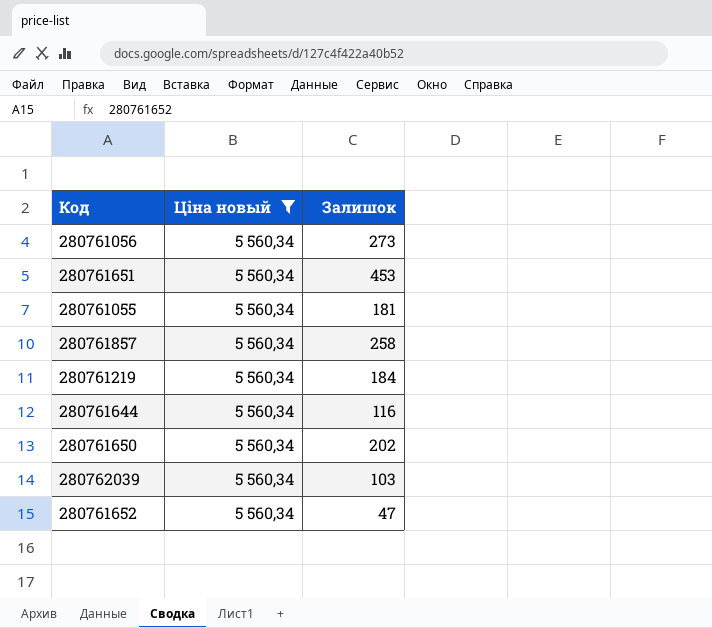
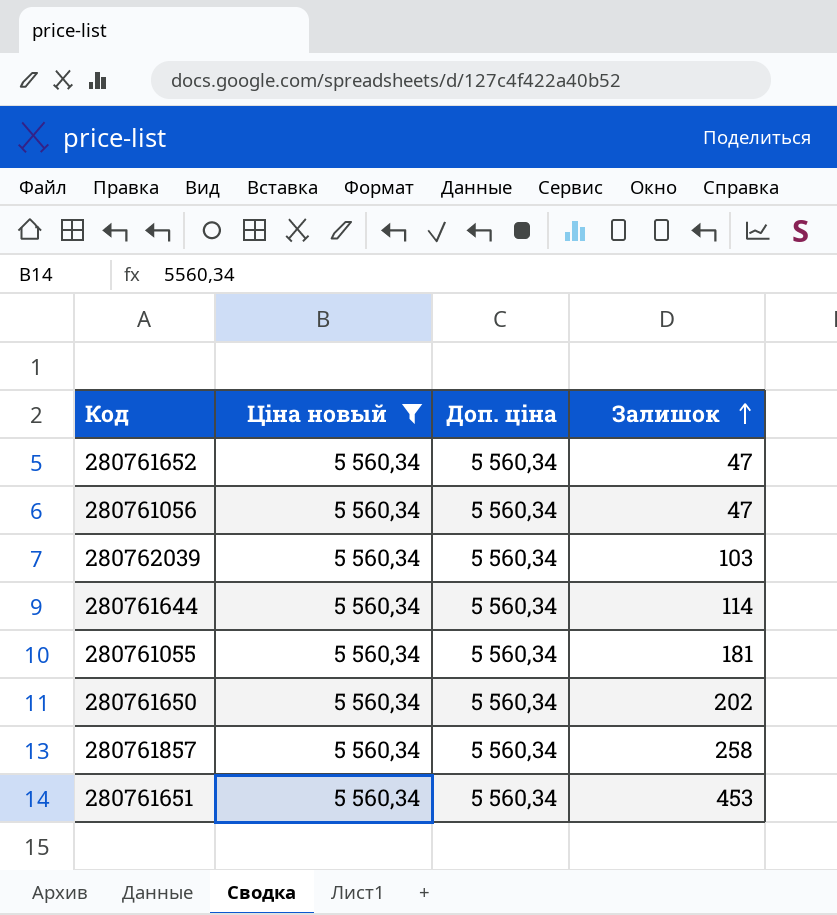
row order: none -> Залишок ascending
column Доп. ціна | position: none -> 3
row 280761219: 5 560,34 | 184 -> none
280761056 | Залишок: 273 -> 47
280761644 | Залишок: 116 -> 114

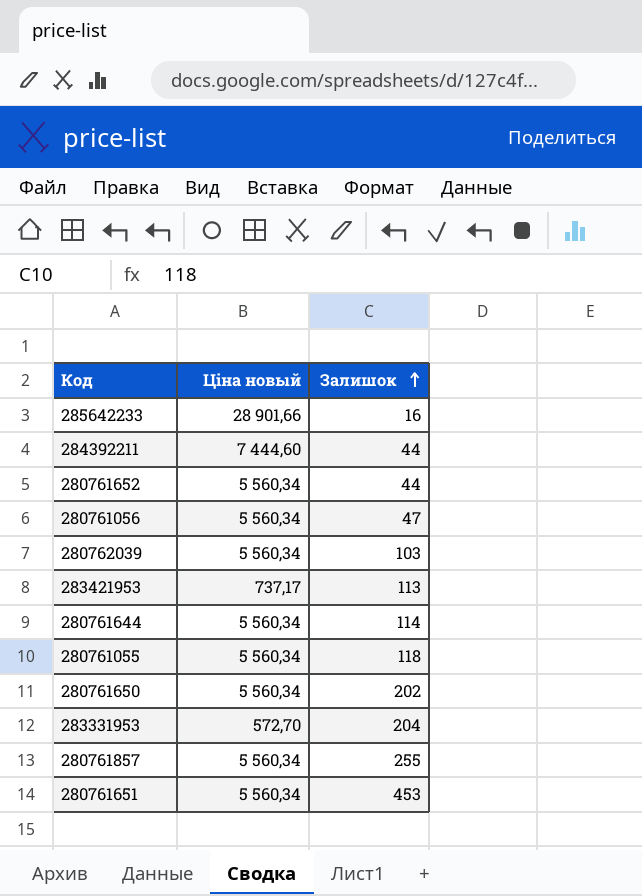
filter: Ціна новый = 5 560,34 -> none
column Доп. ціна | position: 3 -> none
280761652 | Залишок: 47 -> 44
280761055 | Залишок: 181 -> 118
280761857 | Залишок: 258 -> 255

